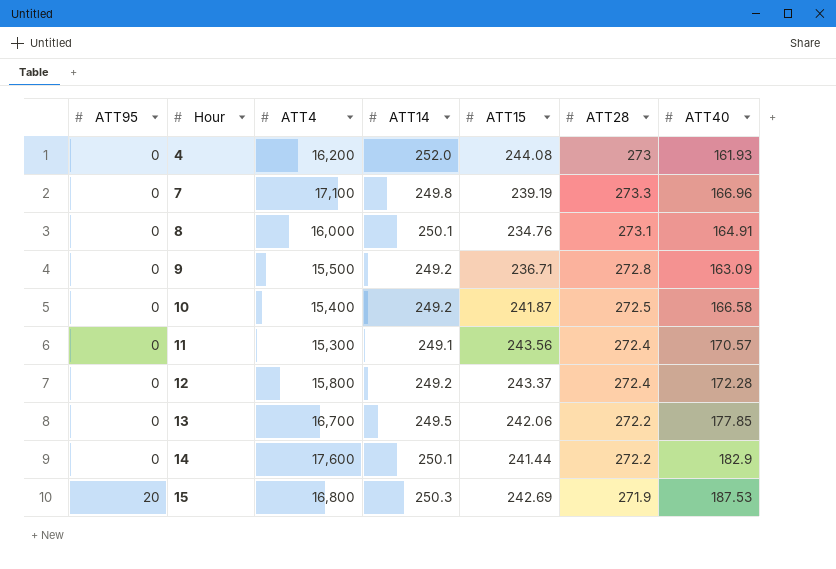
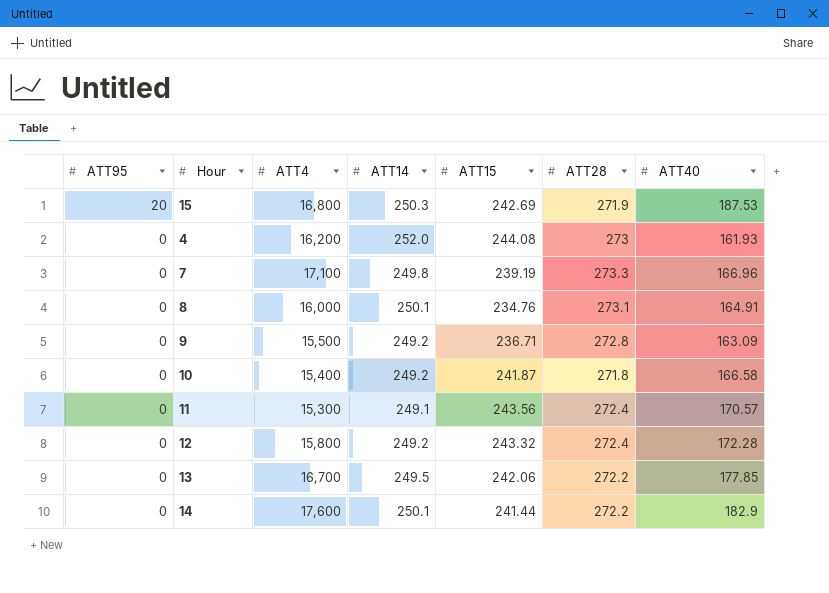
row order: ATT95 ascending -> ATT95 descending
10 | ATT28: 272.5 -> 271.8
12 | ATT15: 243.37 -> 243.32

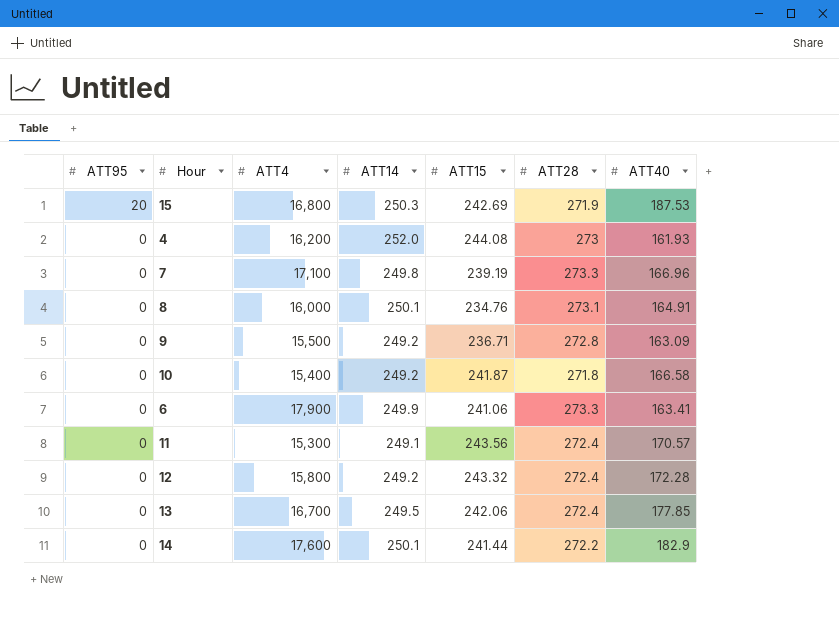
row 6: none -> 0 | 17,900 | 249.9 | 241.06 | 273.3 | 163.41
13 | ATT28: 272.2 -> 272.4

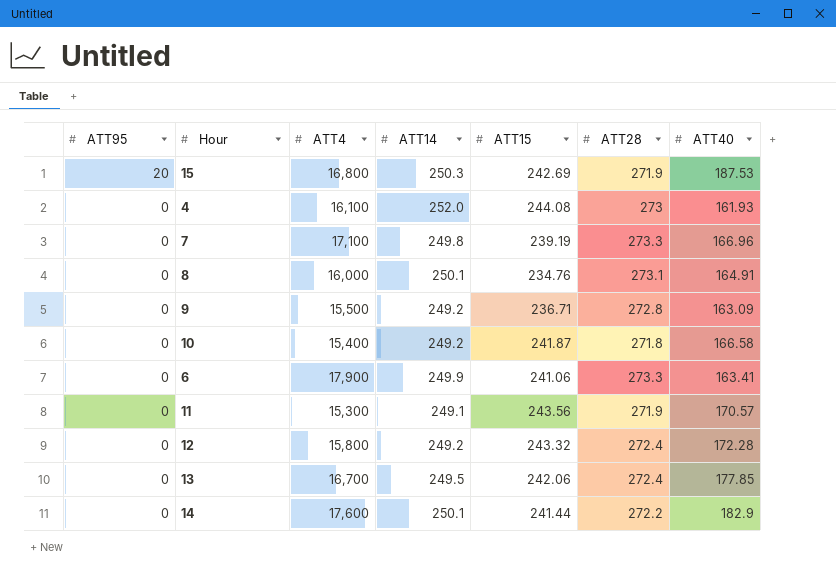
4 | ATT4: 16,200 -> 16,100
11 | ATT28: 272.4 -> 271.9

